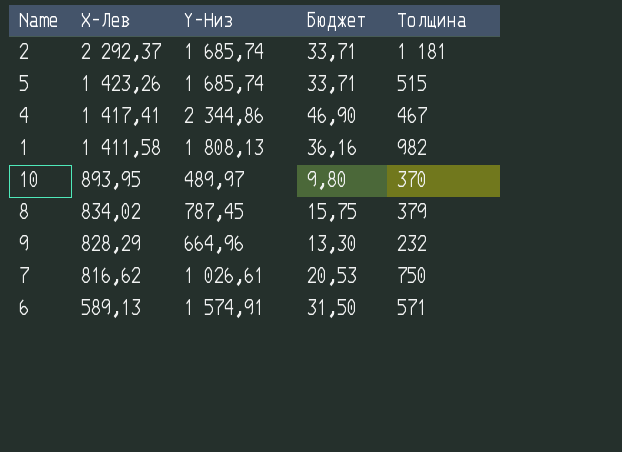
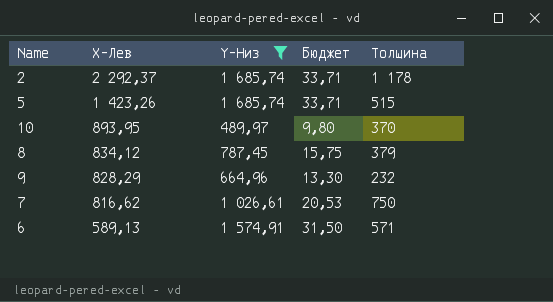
filter: none -> Y-Низ <= 1 685,74
2 | Толщина: 1 181 -> 1 178
8 | X-Лев: 834,02 -> 834,12

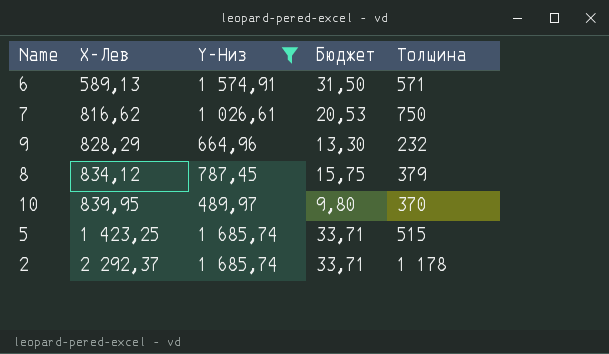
row order: X-Лев descending -> X-Лев ascending
10 | X-Лев: 893,95 -> 839,95
5 | X-Лев: 1 423,26 -> 1 423,25

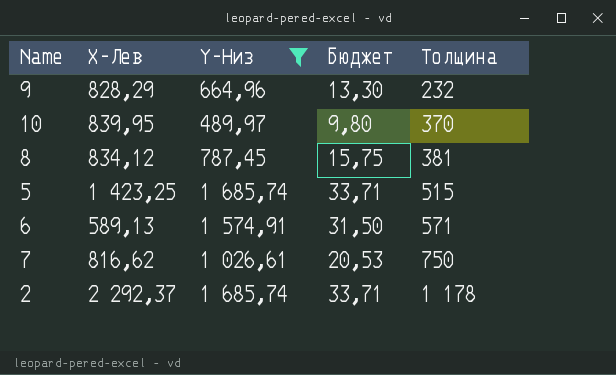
row order: X-Лев ascending -> Толщина ascending
8 | Толщина: 379 -> 381

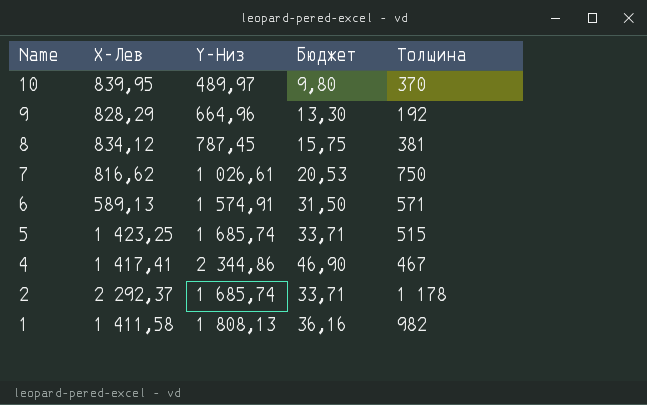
filter: Y-Низ <= 1 685,74 -> none
row order: Толщина ascending -> Name descending
9 | Толщина: 232 -> 192

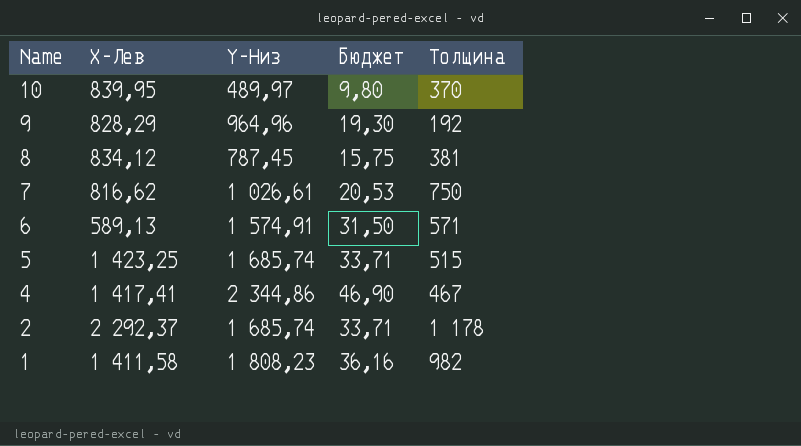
9 | Y-Низ: 664,96 -> 964,96
9 | Бюджет: 13,30 -> 19,30
1 | Y-Низ: 1 808,13 -> 1 808,23

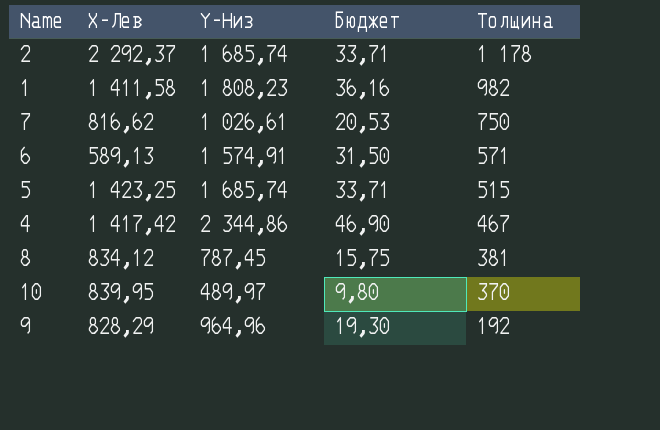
row order: Name descending -> Толщина descending
4 | X-Лев: 1 417,41 -> 1 417,42

